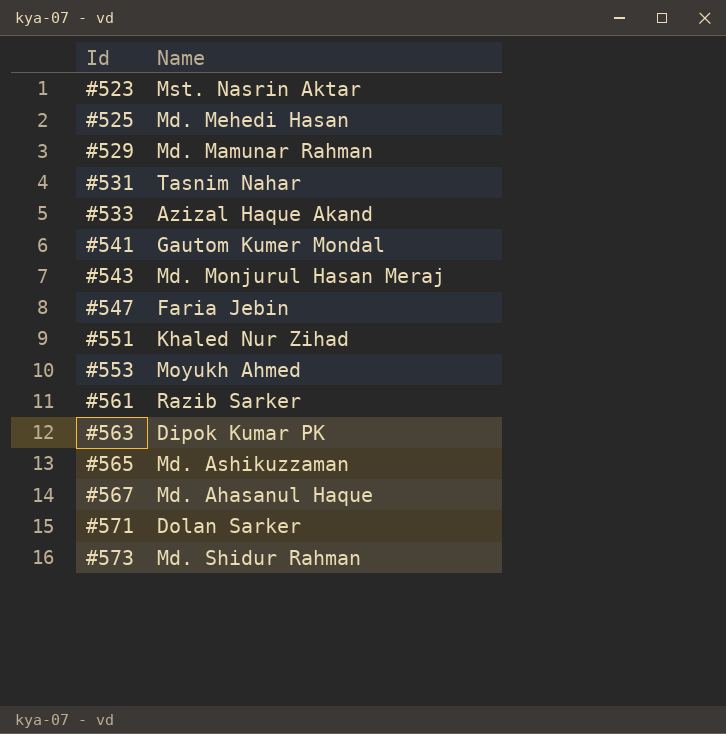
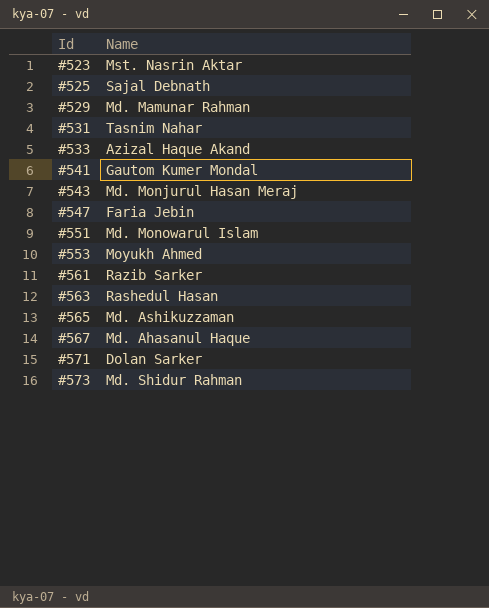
#525 | Name: Md. Mehedi Hasan -> Sajal Debnath
#551 | Name: Khaled Nur Zihad -> Md. Monowarul Islam
#563 | Name: Dipok Kumar PK -> Rashedul Hasan

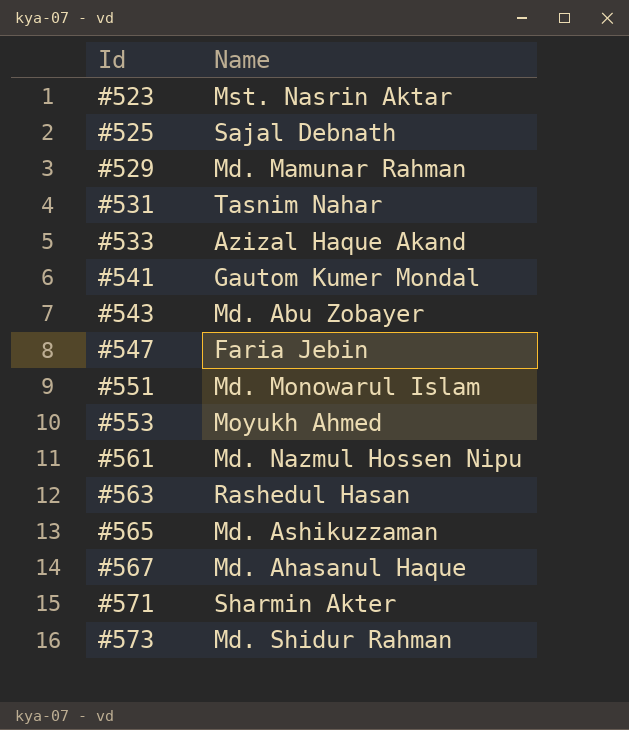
#543 | Name: Md. Monjurul Hasan Meraj -> Md. Abu Zobayer
#561 | Name: Razib Sarker -> Md. Nazmul Hossen Nipu
#571 | Name: Dolan Sarker -> Sharmin Akter

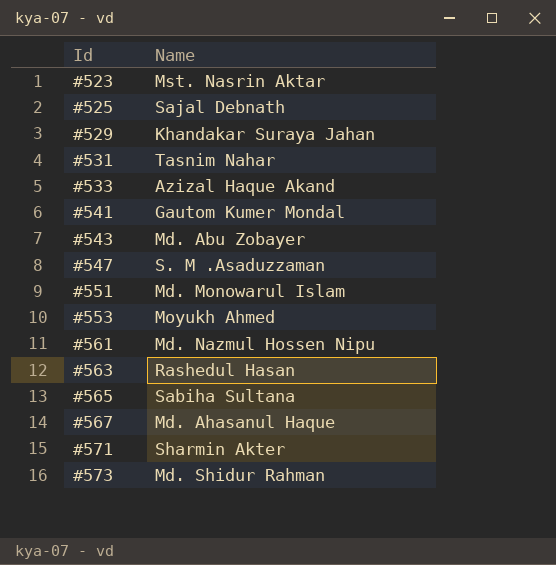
#529 | Name: Md. Mamunar Rahman -> Khandakar Suraya Jahan
#547 | Name: Faria Jebin -> S. M .Asaduzzaman
#565 | Name: Md. Ashikuzzaman -> Sabiha Sultana

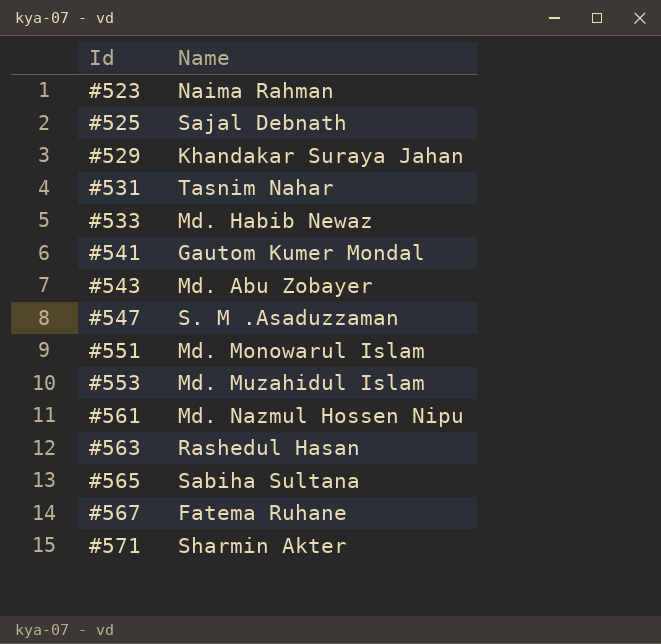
row #573: Md. Shidur Rahman -> none
#523 | Name: Mst. Nasrin Aktar -> Naima Rahman
#533 | Name: Azizal Haque Akand -> Md. Habib Newaz
#553 | Name: Moyukh Ahmed -> Md. Muzahidul Islam
#567 | Name: Md. Ahasanul Haque -> Fatema Ruhane

